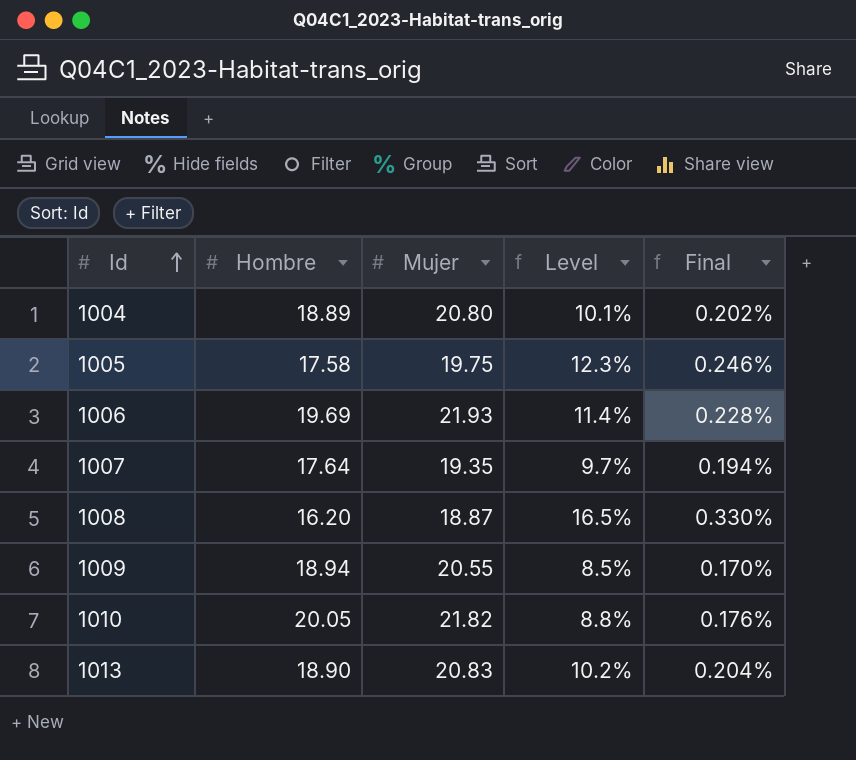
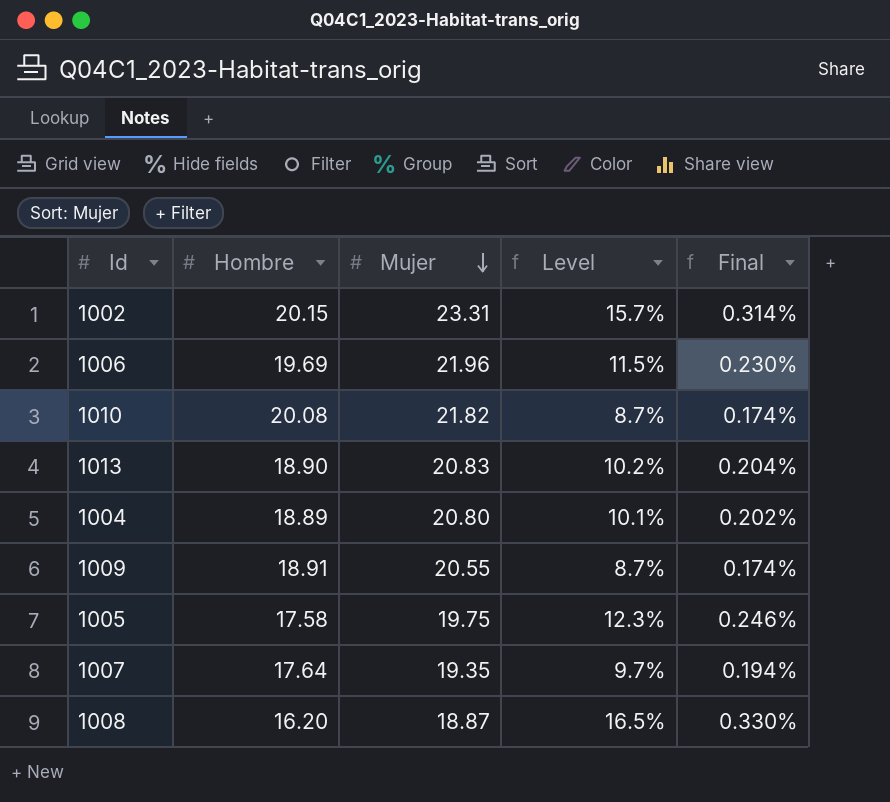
row order: Id ascending -> Mujer descending
row 1002: none -> 20.15 | 23.31 | 15.7% | 0.314%
1006 | Mujer: 21.93 -> 21.96
1006 | Level: 11.4% -> 11.5%
1006 | Final: 0.228% -> 0.230%
1010 | Hombre: 20.05 -> 20.08
1010 | Level: 8.8% -> 8.7%
1010 | Final: 0.176% -> 0.174%
1009 | Hombre: 18.94 -> 18.91
1009 | Level: 8.5% -> 8.7%
1009 | Final: 0.170% -> 0.174%

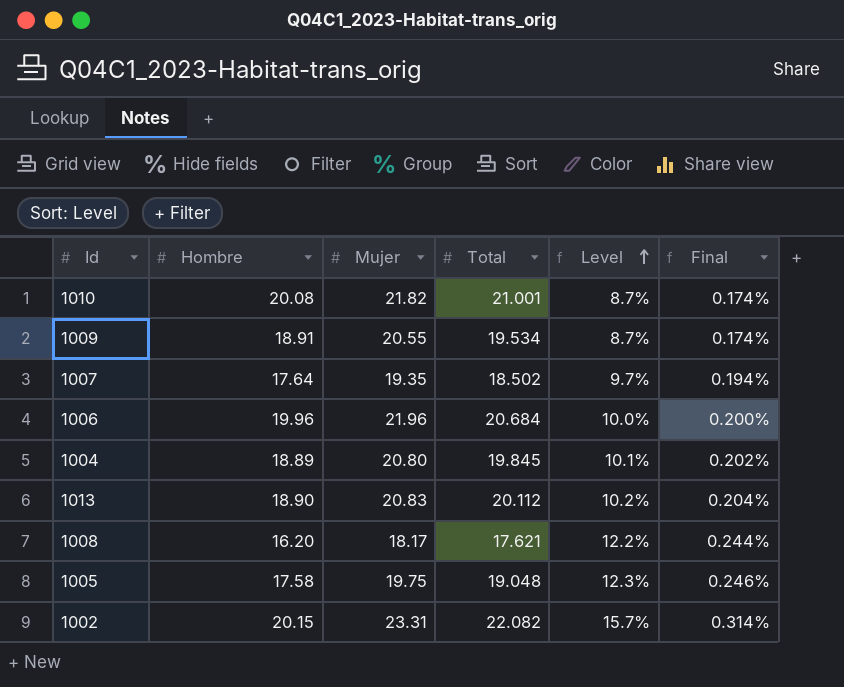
row order: Mujer descending -> Level ascending
column Total | position: none -> 4
1006 | Hombre: 19.69 -> 19.96
1006 | Level: 11.5% -> 10.0%
1006 | Final: 0.230% -> 0.200%
1008 | Mujer: 18.87 -> 18.17
1008 | Level: 16.5% -> 12.2%
1008 | Final: 0.330% -> 0.244%

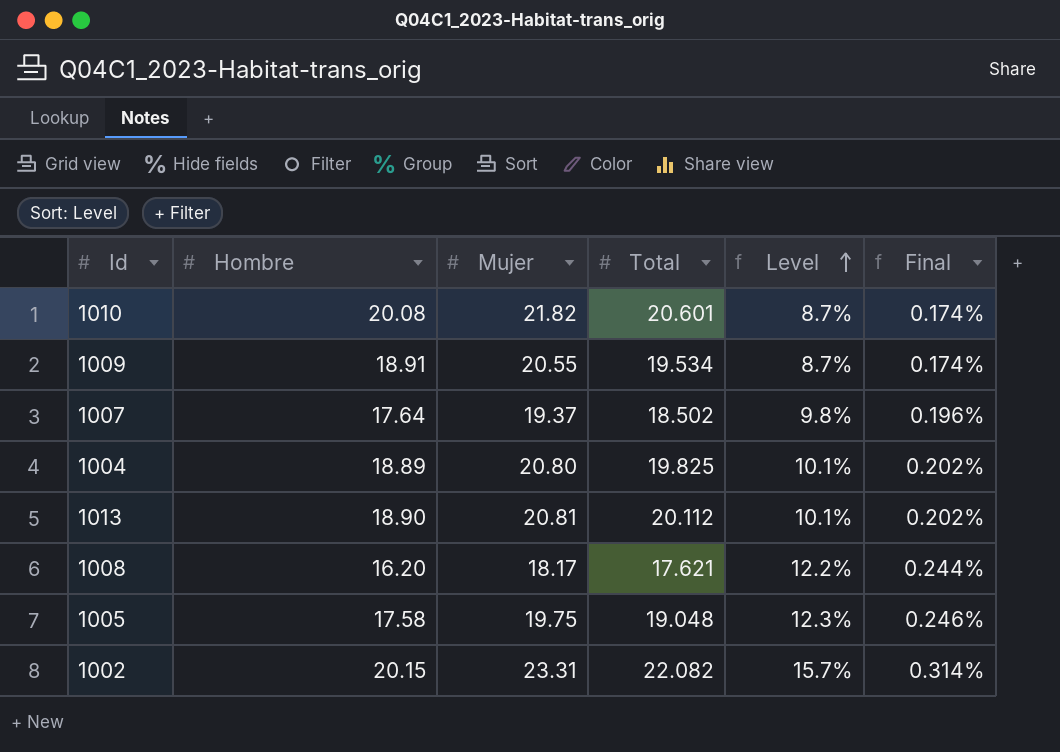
row 1006: 19.96 | 21.96 | 20.684 | 10.0% | 0.200% -> none
1010 | Total: 21.001 -> 20.601
1007 | Mujer: 19.35 -> 19.37
1007 | Level: 9.7% -> 9.8%
1007 | Final: 0.194% -> 0.196%
1004 | Total: 19.845 -> 19.825
1013 | Mujer: 20.83 -> 20.81
1013 | Level: 10.2% -> 10.1%
1013 | Final: 0.204% -> 0.202%

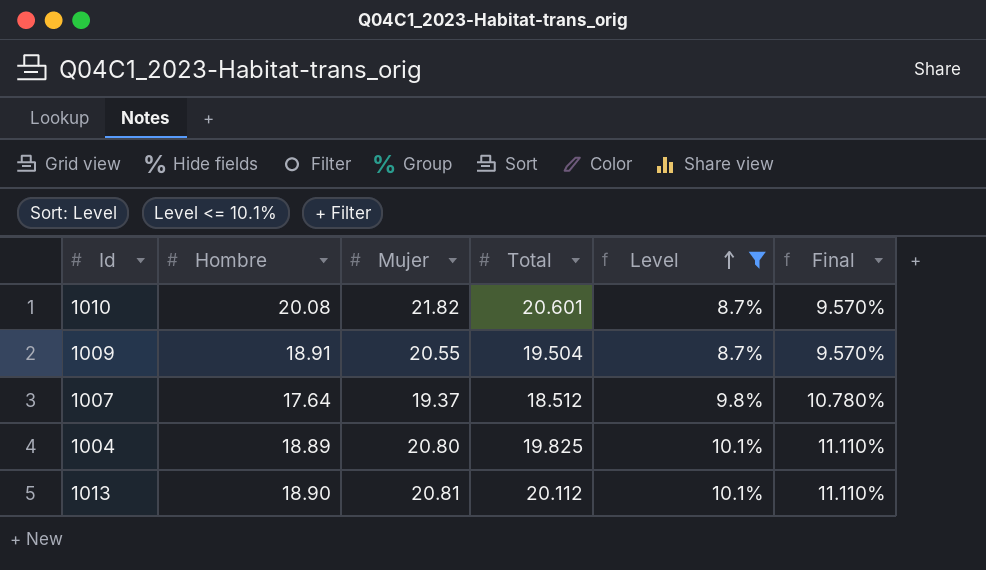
filter: none -> Level <= 10.1%
column Final | formula: [Level] * 0.02 -> [Level] * 1.1
1009 | Total: 19.534 -> 19.504
1007 | Total: 18.502 -> 18.512

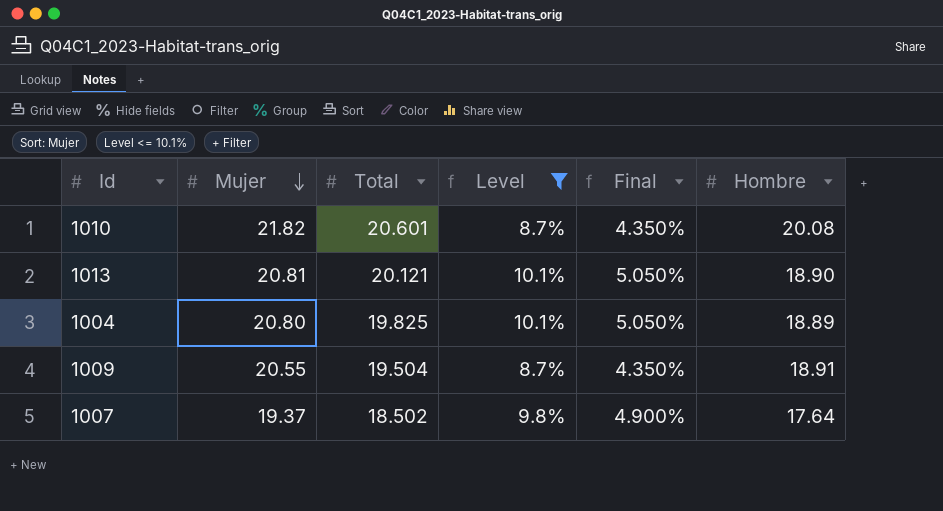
row order: Level ascending -> Mujer descending
column Final | formula: [Level] * 1.1 -> [Level] * 0.5
column Hombre | position: 2 -> 6
1013 | Total: 20.112 -> 20.121
1007 | Total: 18.512 -> 18.502

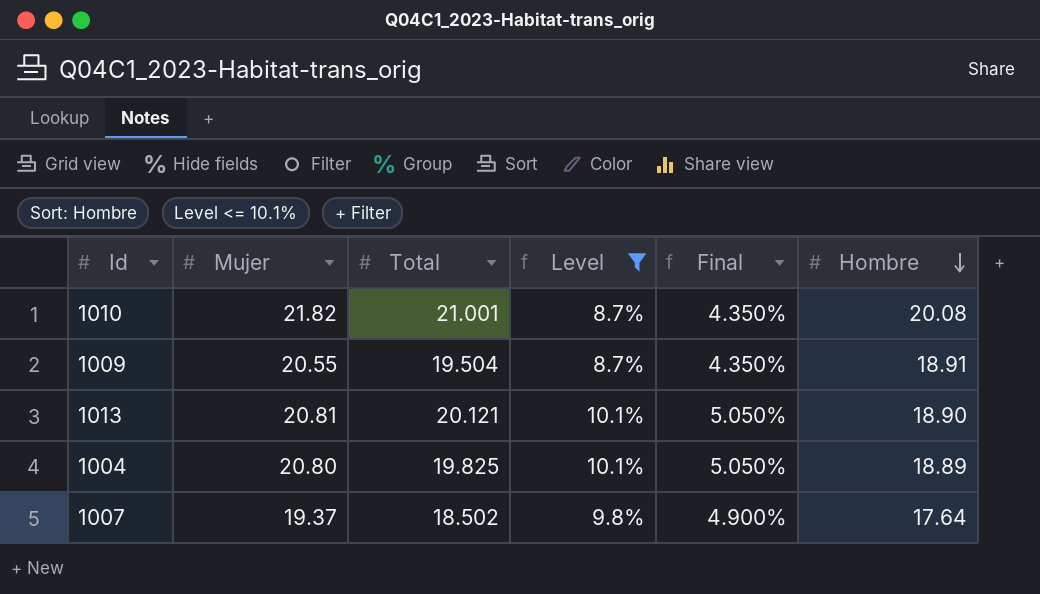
row order: Mujer descending -> Hombre descending
1010 | Total: 20.601 -> 21.001

